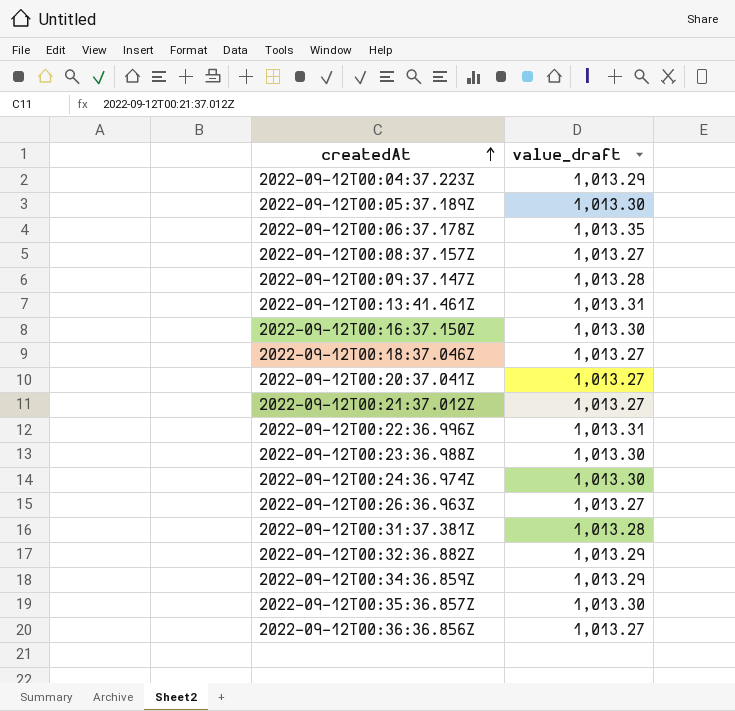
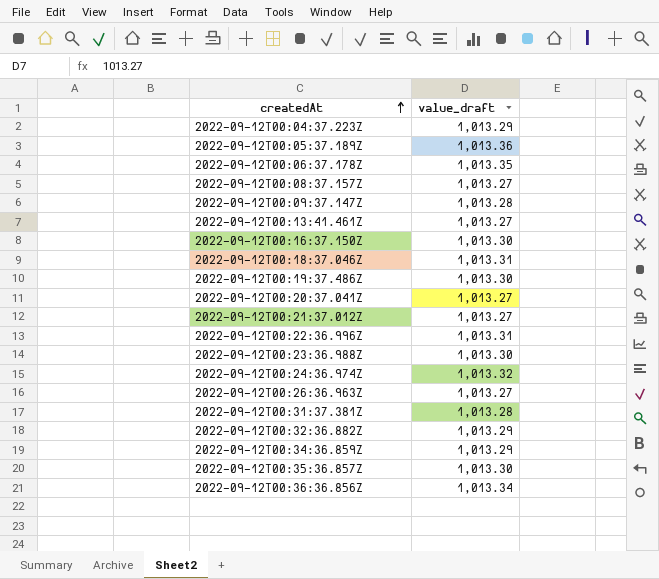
2022-09-12T00:05:37.189Z | value_draft: 1,013.30 -> 1,013.36
2022-09-12T00:13:41.461Z | value_draft: 1,013.31 -> 1,013.27
2022-09-12T00:18:37.046Z | value_draft: 1,013.27 -> 1,013.31
row 2022-09-12T00:19:37.486Z: none -> 1,013.30
2022-09-12T00:24:36.974Z | value_draft: 1,013.30 -> 1,013.32
2022-09-12T00:36:36.856Z | value_draft: 1,013.27 -> 1,013.34

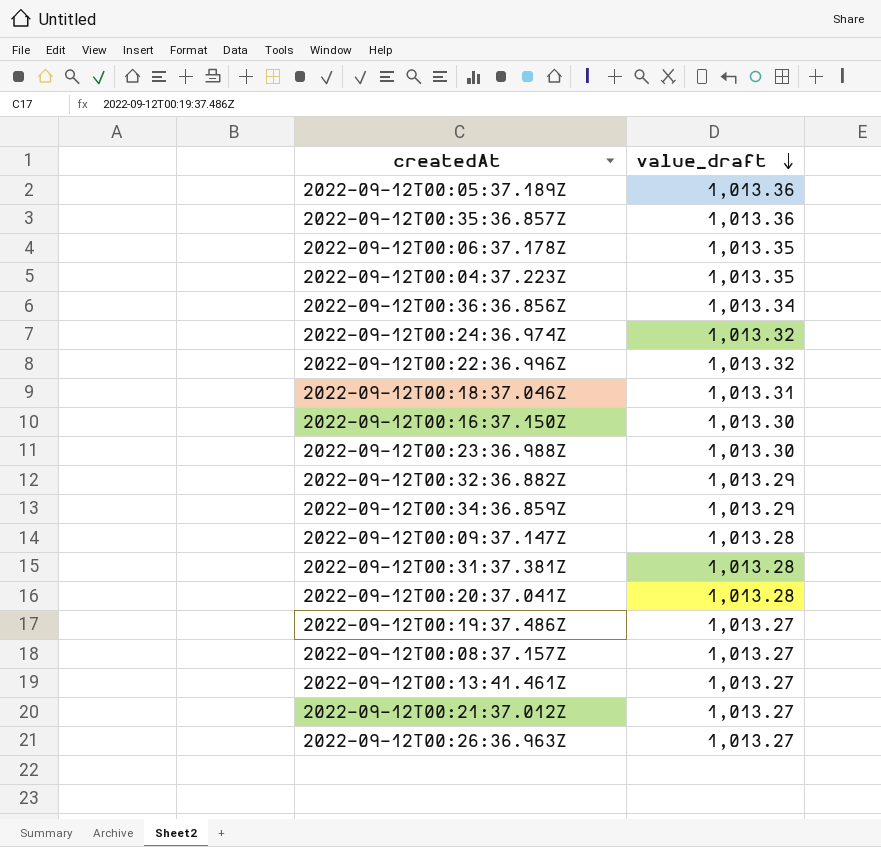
row order: createdAt ascending -> value_draft descending
2022-09-12T00:35:36.857Z | value_draft: 1,013.30 -> 1,013.36
2022-09-12T00:04:37.223Z | value_draft: 1,013.29 -> 1,013.35
2022-09-12T00:22:36.996Z | value_draft: 1,013.31 -> 1,013.32
2022-09-12T00:20:37.041Z | value_draft: 1,013.27 -> 1,013.28
2022-09-12T00:19:37.486Z | value_draft: 1,013.30 -> 1,013.27

